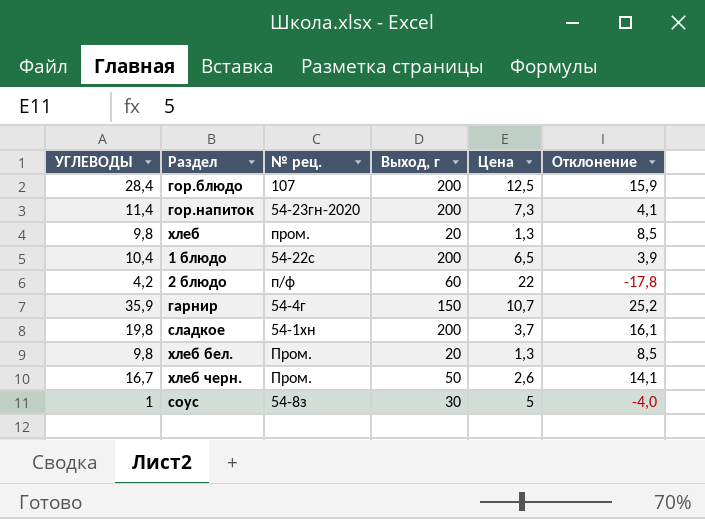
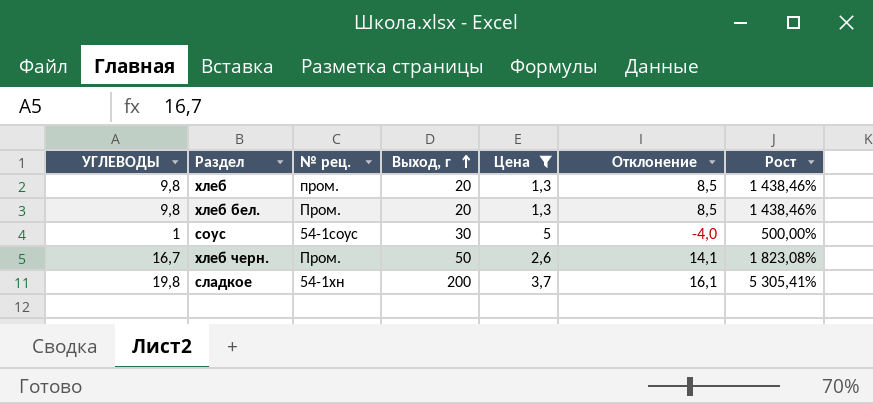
filter: none -> Цена <= 5
row order: none -> Выход, г ascending
column Рост | formula: none -> ([Выход, г] - [Цена]) / [Цена]
соус | № рец.: 54-8з -> 54-1соус

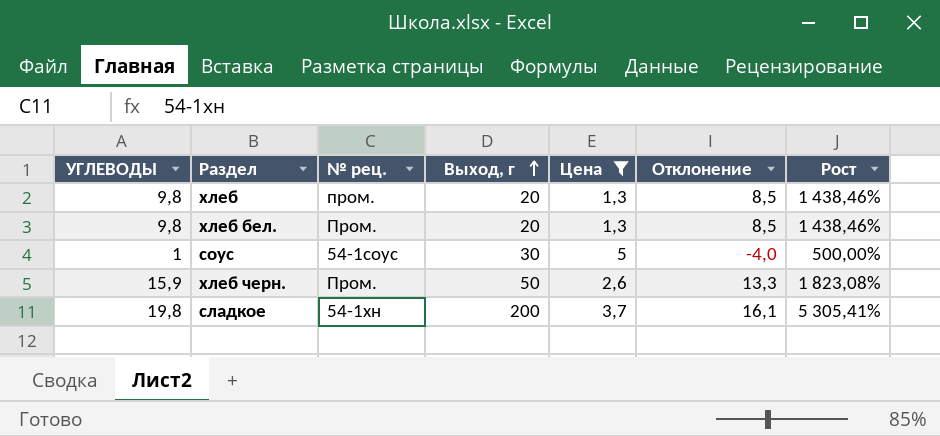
хлеб черн. | УГЛЕВОДЫ: 16,7 -> 15,9
хлеб черн. | Отклонение: 14,1 -> 13,3

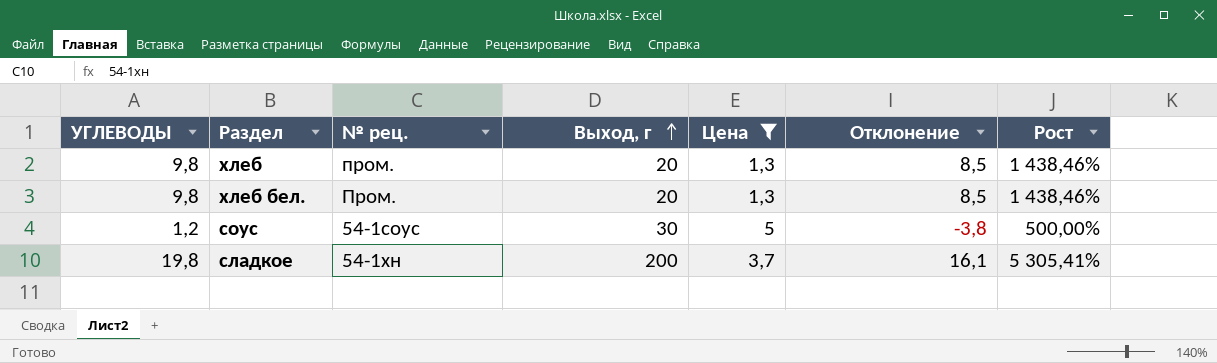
row хлеб черн.: 15,9 | Пром. | 50 | 2,6 | 13,3 | 1 823,08% -> none
соус | УГЛЕВОДЫ: 1 -> 1,2
соус | Отклонение: -4,0 -> -3,8

